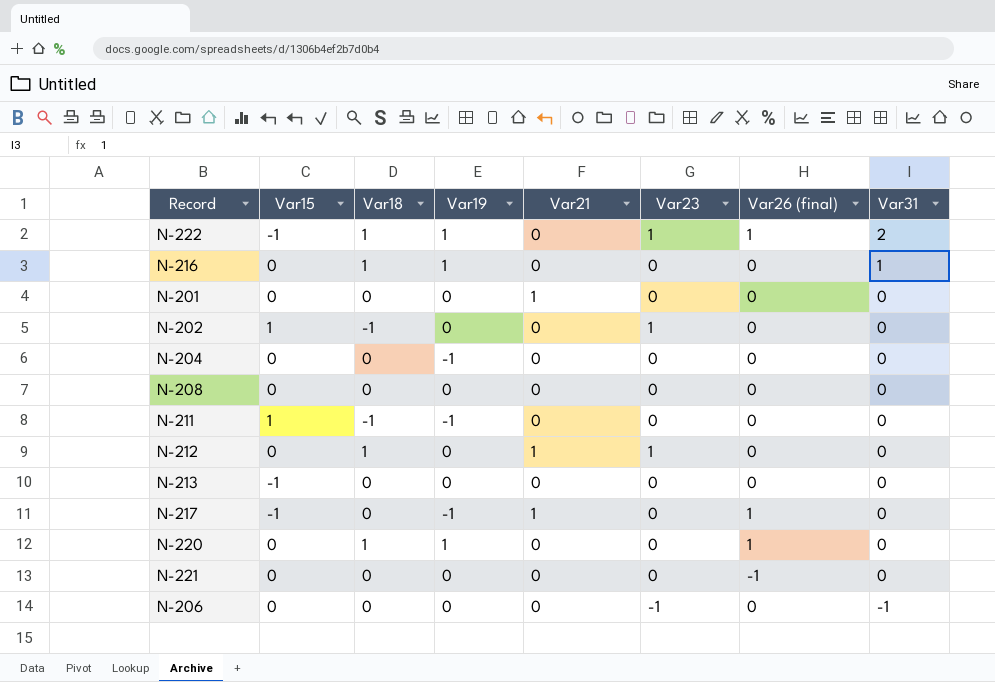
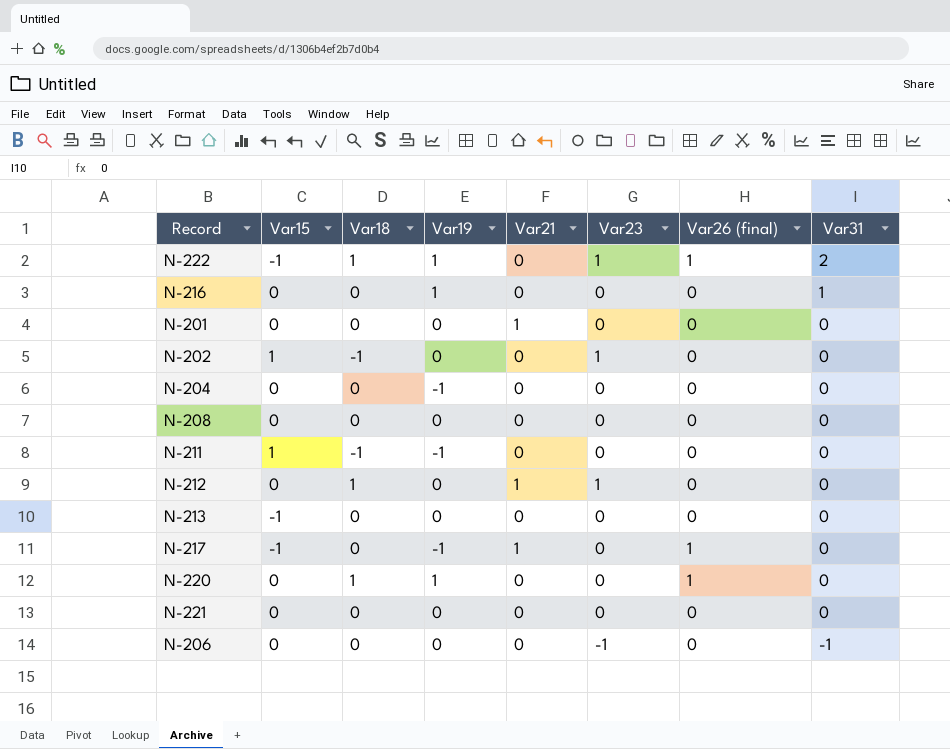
N-216 | Var18: 1 -> 0
N-221 | Var26 (final): -1 -> 0

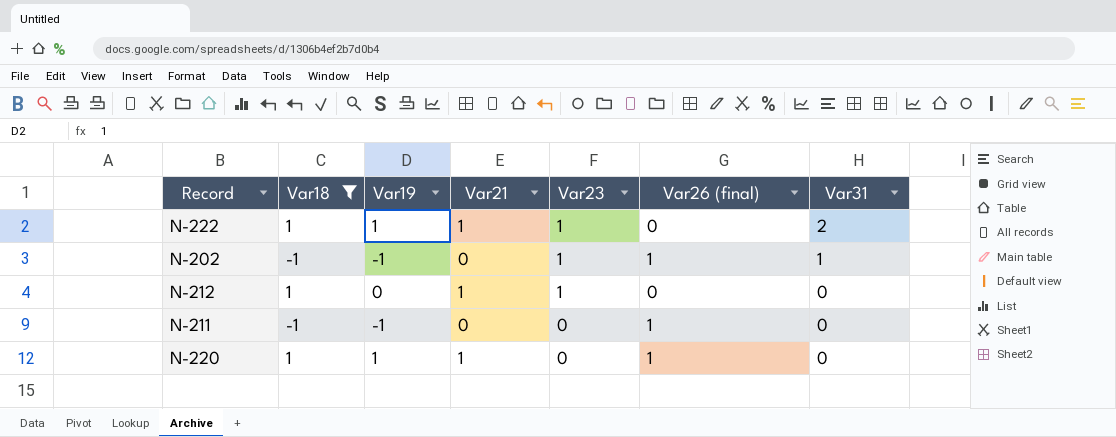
filter: none -> Var18 != 0
row order: Var31 descending -> Var23 descending
column Var15 | position: 2 -> none
N-222 | Var21: 0 -> 1
N-222 | Var26 (final): 1 -> 0
N-202 | Var19: 0 -> -1
N-202 | Var26 (final): 0 -> 1
N-202 | Var31: 0 -> 1
N-211 | Var26 (final): 0 -> 1
N-220 | Var21: 0 -> 1

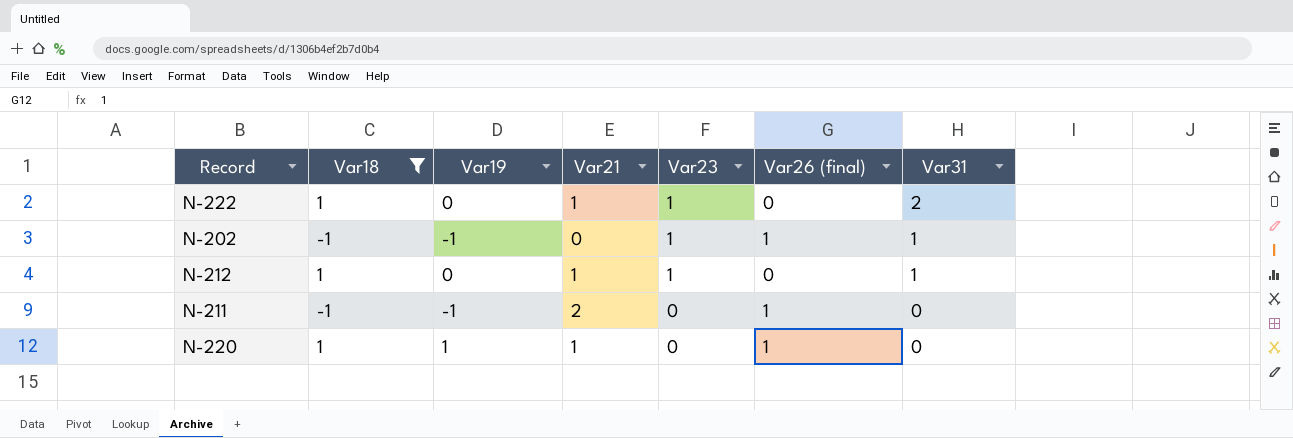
N-222 | Var19: 1 -> 0
N-212 | Var31: 0 -> 1
N-211 | Var21: 0 -> 2

